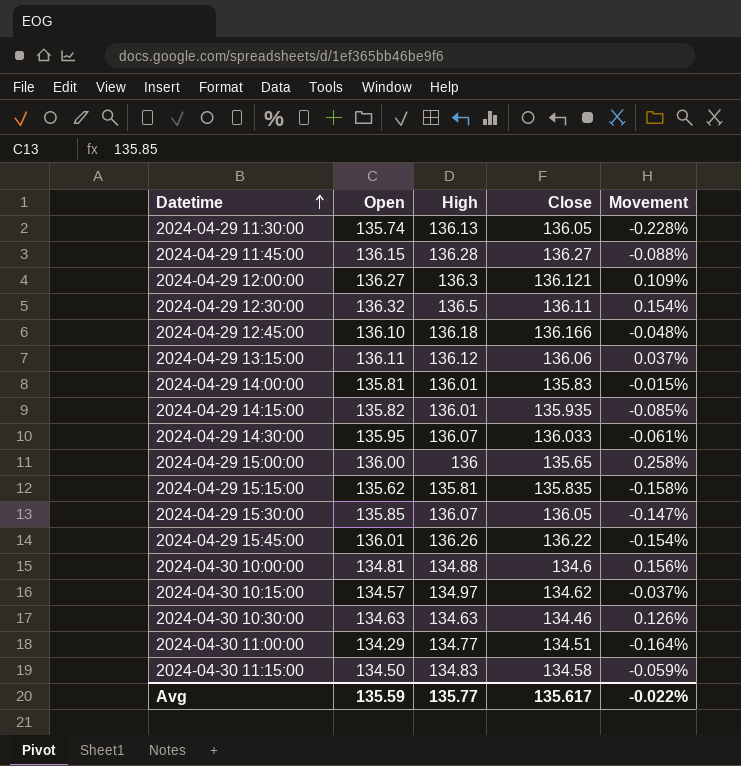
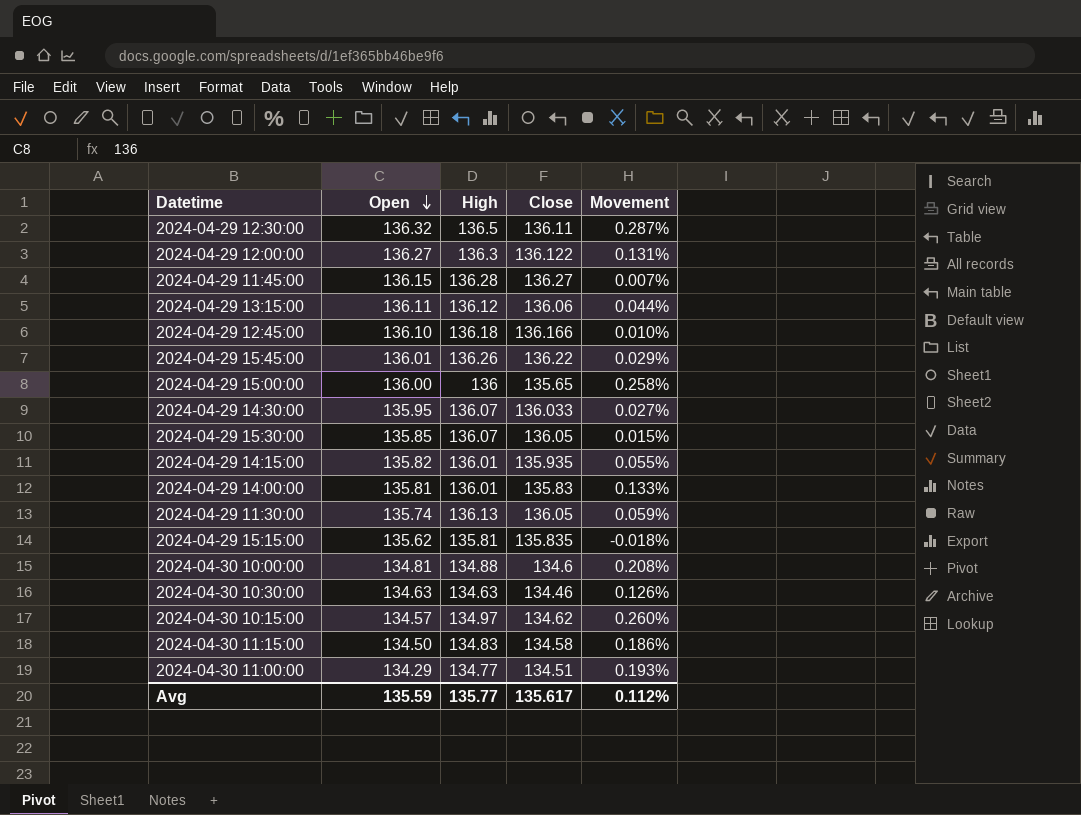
row order: Datetime ascending -> Open descending
column Movement | formula: ([Open] - [Close]) / [Close] -> ([High] - [Close]) / [Close]
2024-04-29 12:00:00 | Close: 136.121 -> 136.122
Avg | Movement: -0.022% -> 0.112%

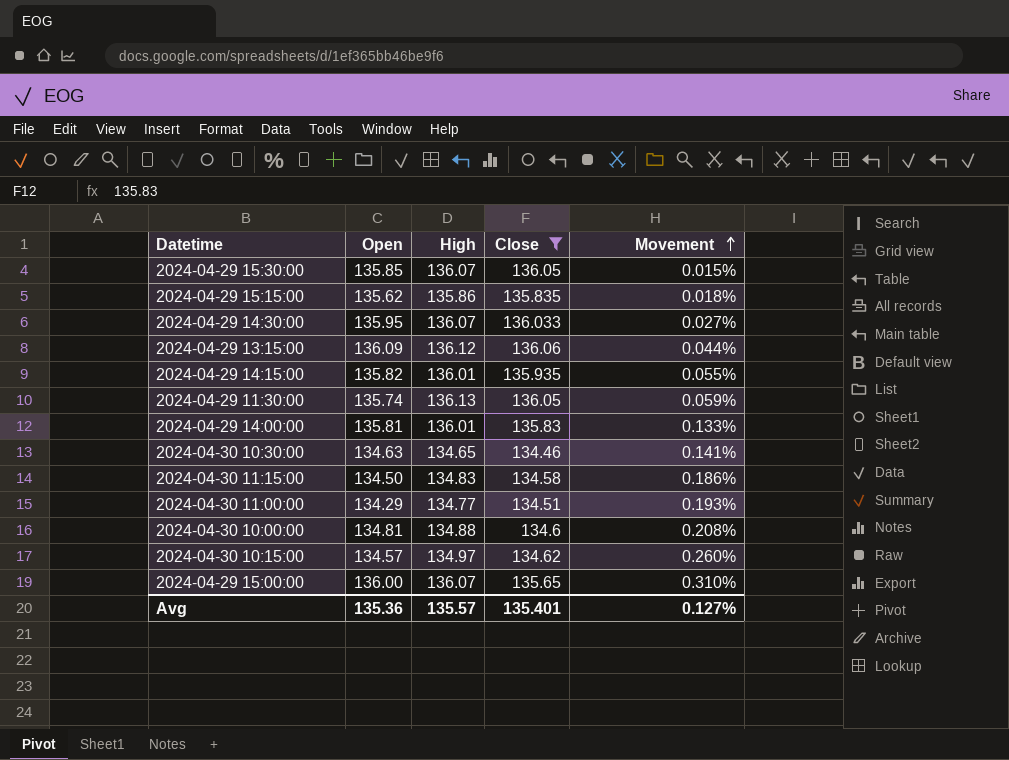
filter: none -> Close <= 136.06
row order: Open descending -> Movement ascending
2024-04-29 15:15:00 | High: 135.81 -> 135.86
2024-04-29 15:15:00 | Movement: -0.018% -> 0.018%
2024-04-29 13:15:00 | Open: 136.11 -> 136.09
2024-04-30 10:30:00 | High: 134.63 -> 134.65
2024-04-30 10:30:00 | Movement: 0.126% -> 0.141%
2024-04-29 15:00:00 | High: 136 -> 136.07
2024-04-29 15:00:00 | Movement: 0.258% -> 0.310%
Avg | Open: 135.59 -> 135.36
Avg | High: 135.77 -> 135.57
Avg | Close: 135.617 -> 135.401
Avg | Movement: 0.112% -> 0.127%

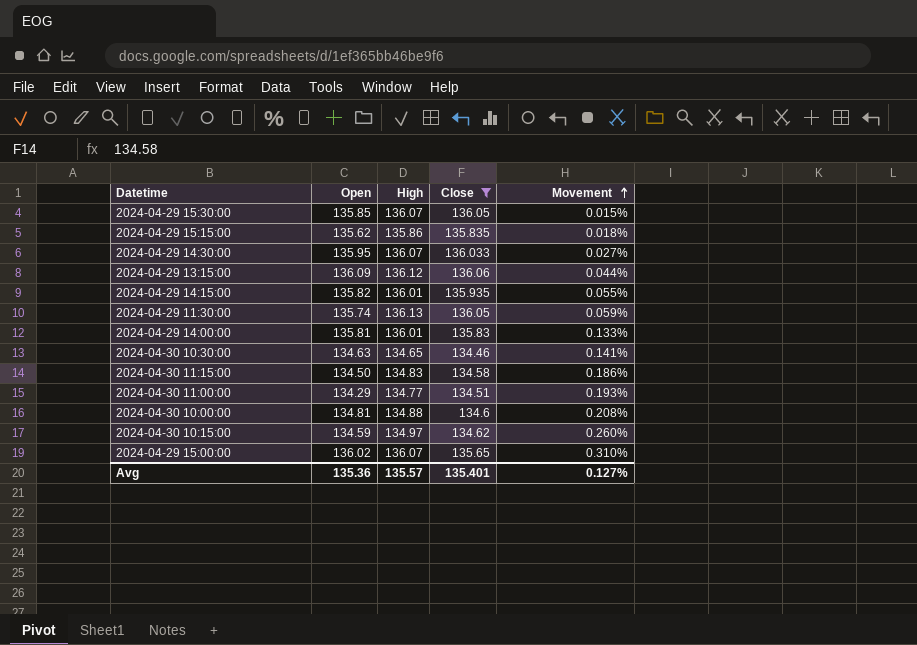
2024-04-30 10:15:00 | Open: 134.57 -> 134.59
2024-04-29 15:00:00 | Open: 136.00 -> 136.02

